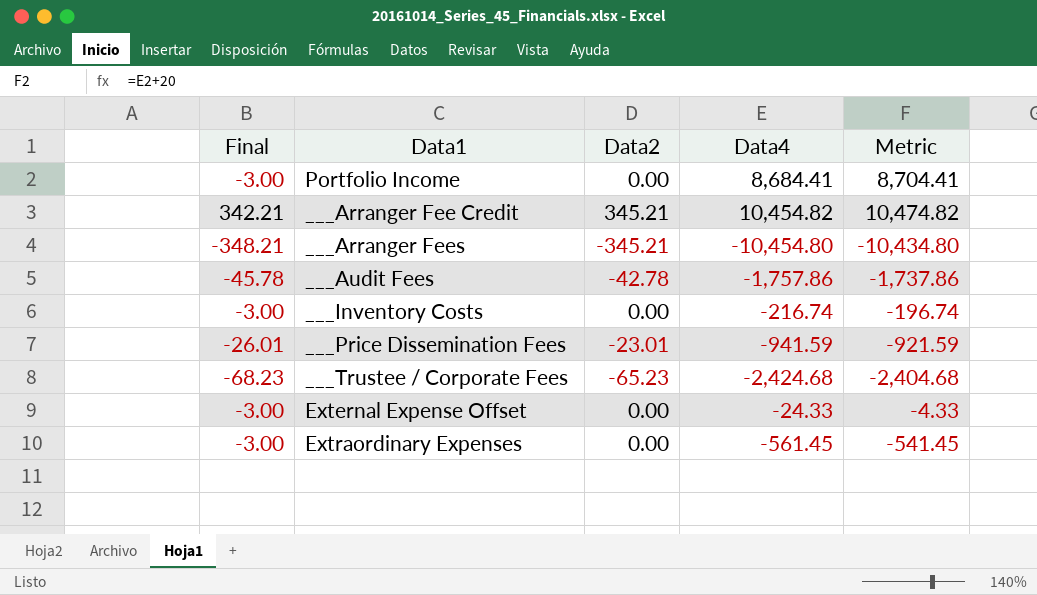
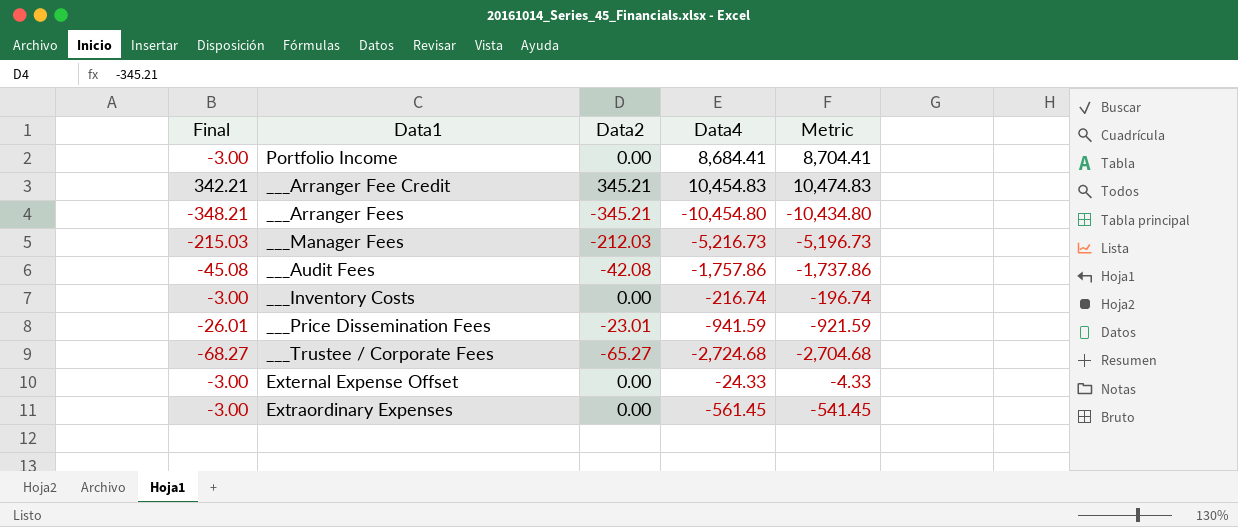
___Arranger Fee Credit | Data4: 10,454.82 -> 10,454.83
___Arranger Fee Credit | Metric: 10,474.82 -> 10,474.83
row ___Manager Fees: none -> -215.03 | -212.03 | -5,216.73 | -5,196.73
___Audit Fees | Final: -45.78 -> -45.08
___Audit Fees | Data2: -42.78 -> -42.08
___Trustee / Corporate Fees | Final: -68.23 -> -68.27
___Trustee / Corporate Fees | Data2: -65.23 -> -65.27
___Trustee / Corporate Fees | Data4: -2,424.68 -> -2,724.68
___Trustee / Corporate Fees | Metric: -2,404.68 -> -2,704.68

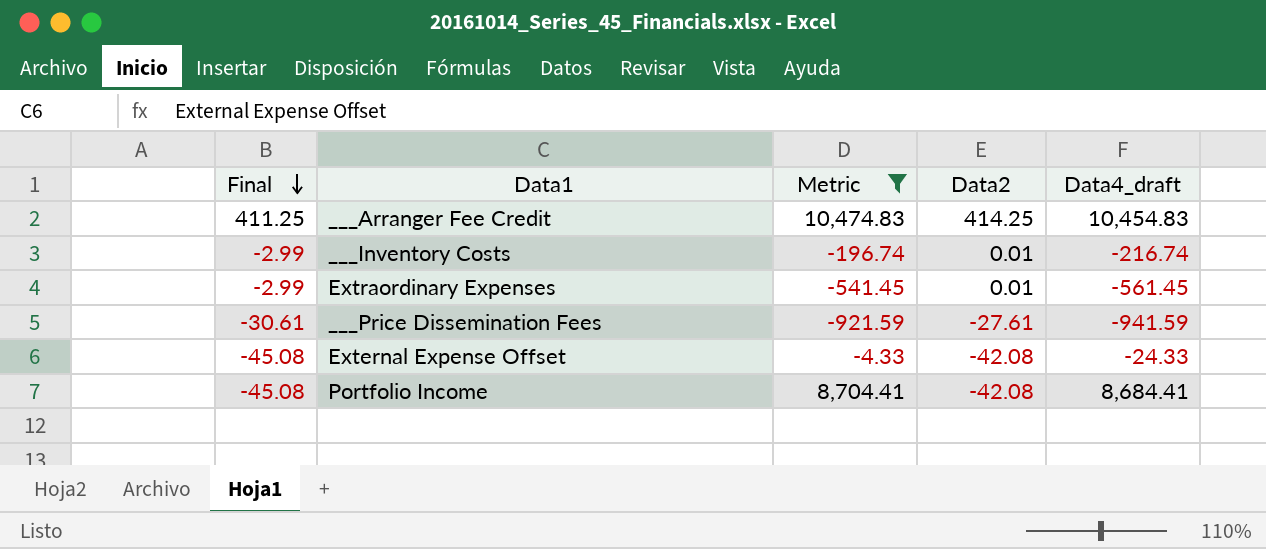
filter: none -> Metric >= -921.59
row order: none -> Final descending
column Metric | position: 5 -> 3
column name: Data4 -> Data4_draft
___Arranger Fee Credit | Final: 342.21 -> 411.25
___Arranger Fee Credit | Data2: 345.21 -> 414.25
___Inventory Costs | Final: -3.00 -> -2.99
___Inventory Costs | Data2: 0.00 -> 0.01
Extraordinary Expenses | Final: -3.00 -> -2.99
Extraordinary Expenses | Data2: 0.00 -> 0.01
___Price Dissemination Fees | Final: -26.01 -> -30.61
___Price Dissemination Fees | Data2: -23.01 -> -27.61
External Expense Offset | Final: -3.00 -> -45.08
External Expense Offset | Data2: 0.00 -> -42.08
Portfolio Income | Final: -3.00 -> -45.08
Portfolio Income | Data2: 0.00 -> -42.08

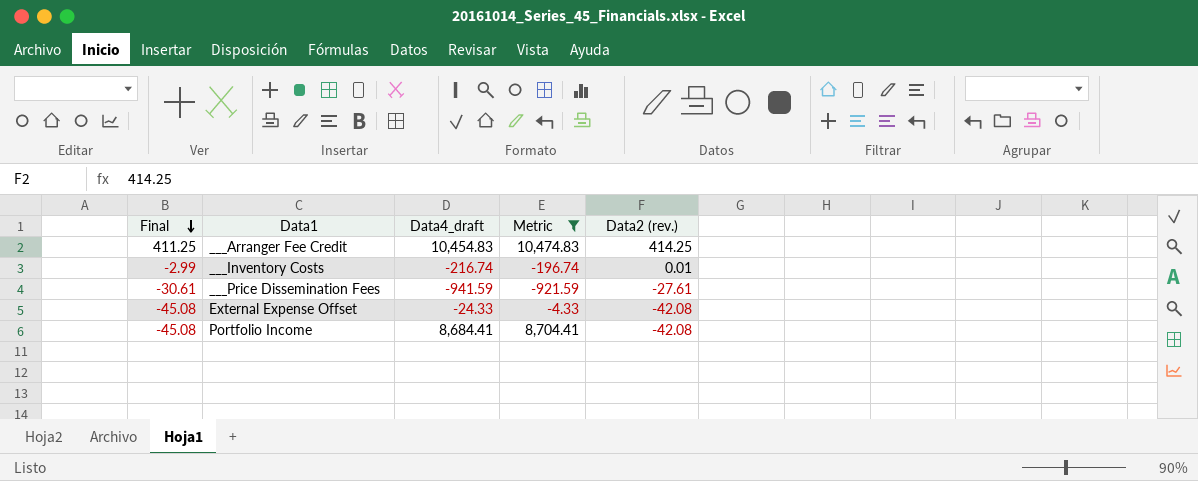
column Data4_draft | position: 5 -> 3
column name: Data2 -> Data2 (rev.)
row Extraordinary Expenses: -2.99 | -541.45 | 0.01 | -561.45 -> none

